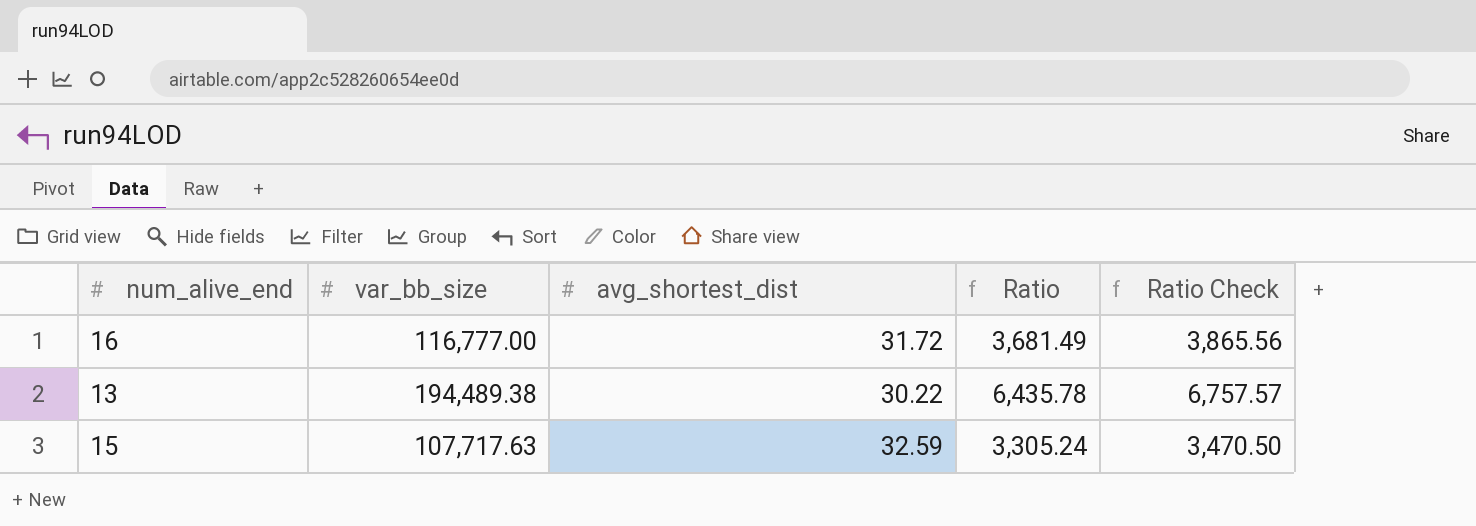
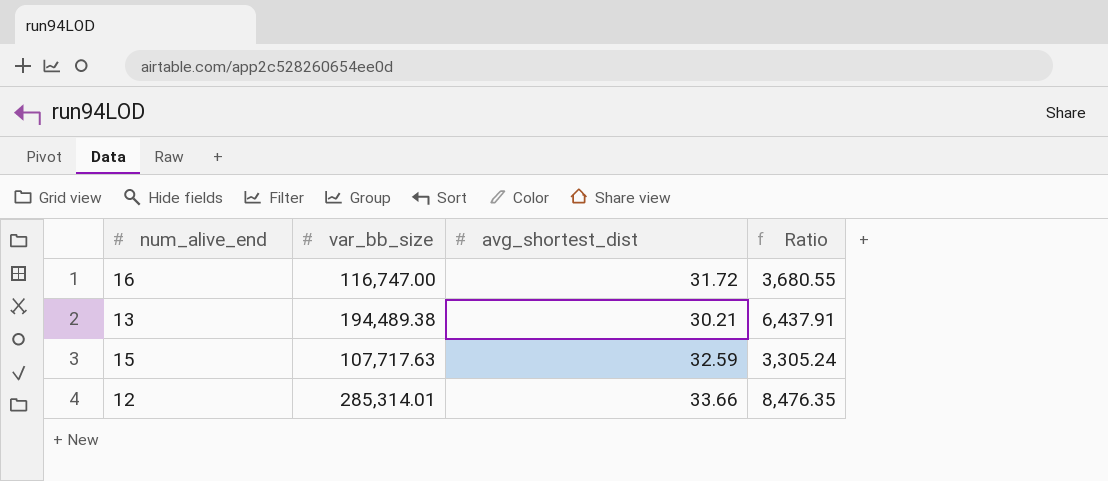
column Ratio Check | formula: [Ratio] * 1.05 -> none
16 | var_bb_size: 116,777.00 -> 116,747.00
16 | Ratio: 3,681.49 -> 3,680.55
13 | avg_shortest_dist: 30.22 -> 30.21
13 | Ratio: 6,435.78 -> 6,437.91
row 12: none -> 285,314.01 | 33.66 | 8,476.35

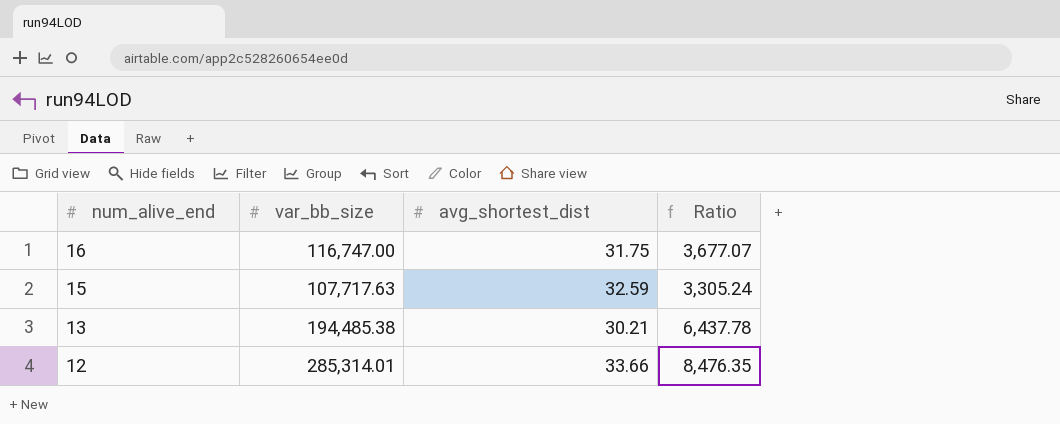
row order: none -> num_alive_end descending
16 | avg_shortest_dist: 31.72 -> 31.75
16 | Ratio: 3,680.55 -> 3,677.07
13 | var_bb_size: 194,489.38 -> 194,485.38
13 | Ratio: 6,437.91 -> 6,437.78

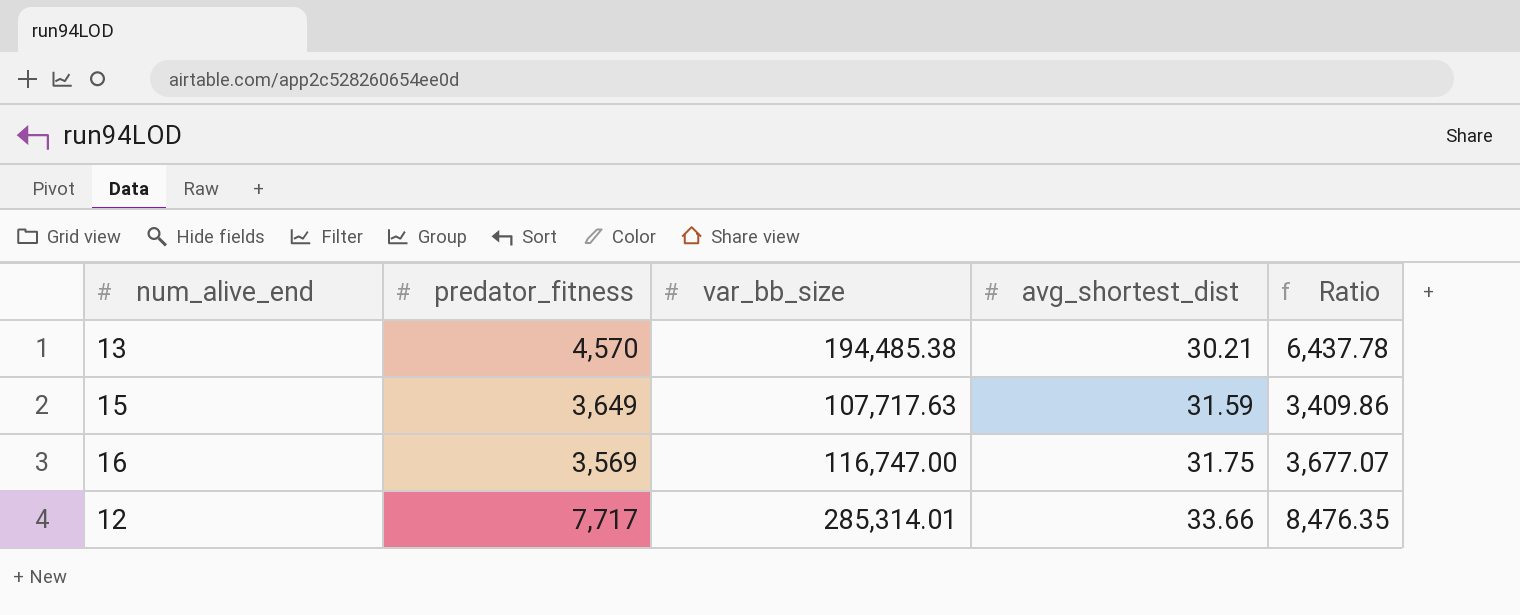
row order: num_alive_end descending -> avg_shortest_dist ascending
column predator_fitness | position: none -> 2
15 | avg_shortest_dist: 32.59 -> 31.59
15 | Ratio: 3,305.24 -> 3,409.86

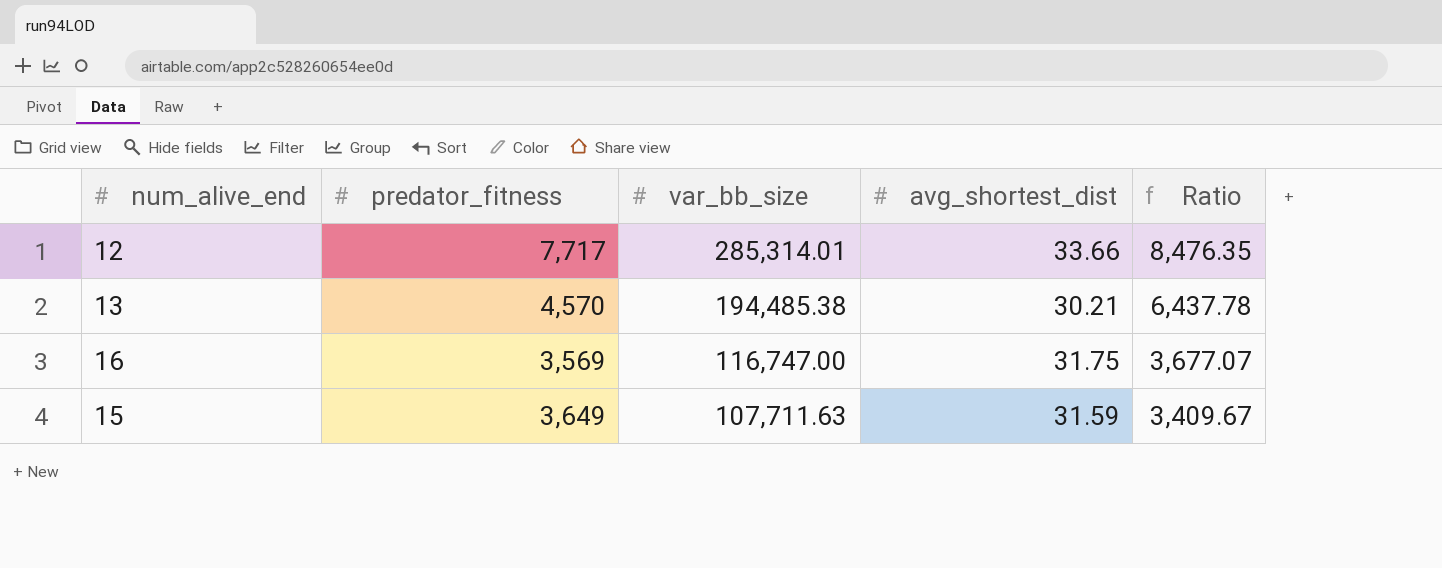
row order: avg_shortest_dist ascending -> var_bb_size descending
15 | var_bb_size: 107,717.63 -> 107,711.63
15 | Ratio: 3,409.86 -> 3,409.67

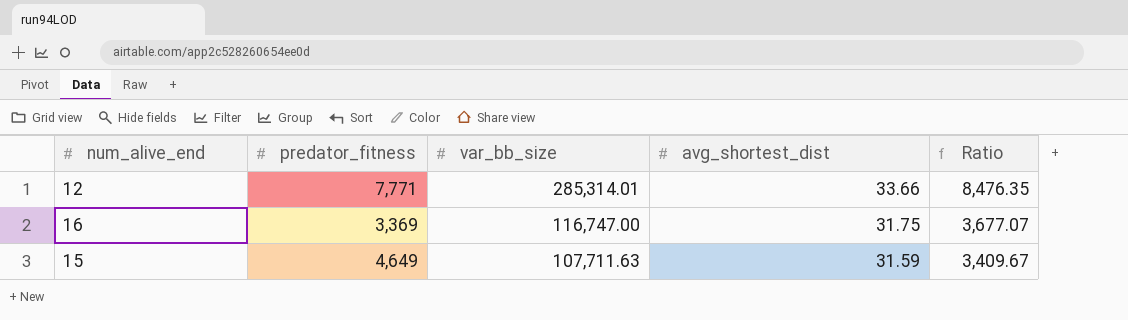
row 13: 4,570 | 194,485.38 | 30.21 | 6,437.78 -> none
12 | predator_fitness: 7,717 -> 7,771
16 | predator_fitness: 3,569 -> 3,369
15 | predator_fitness: 3,649 -> 4,649

